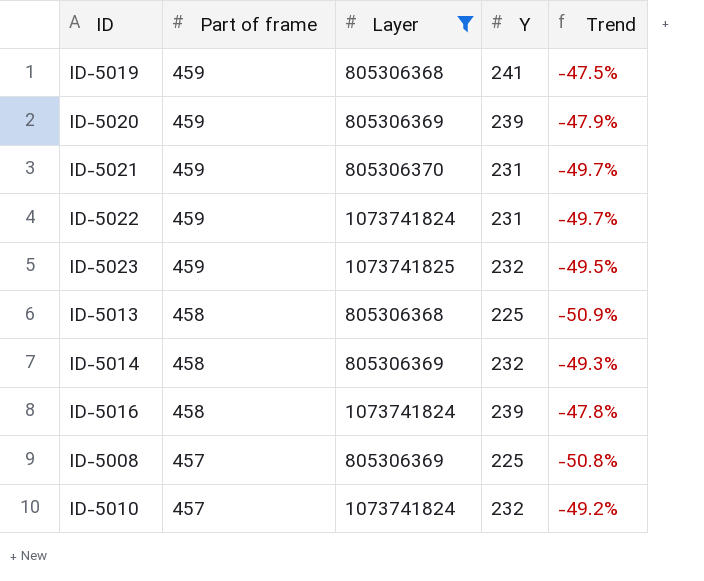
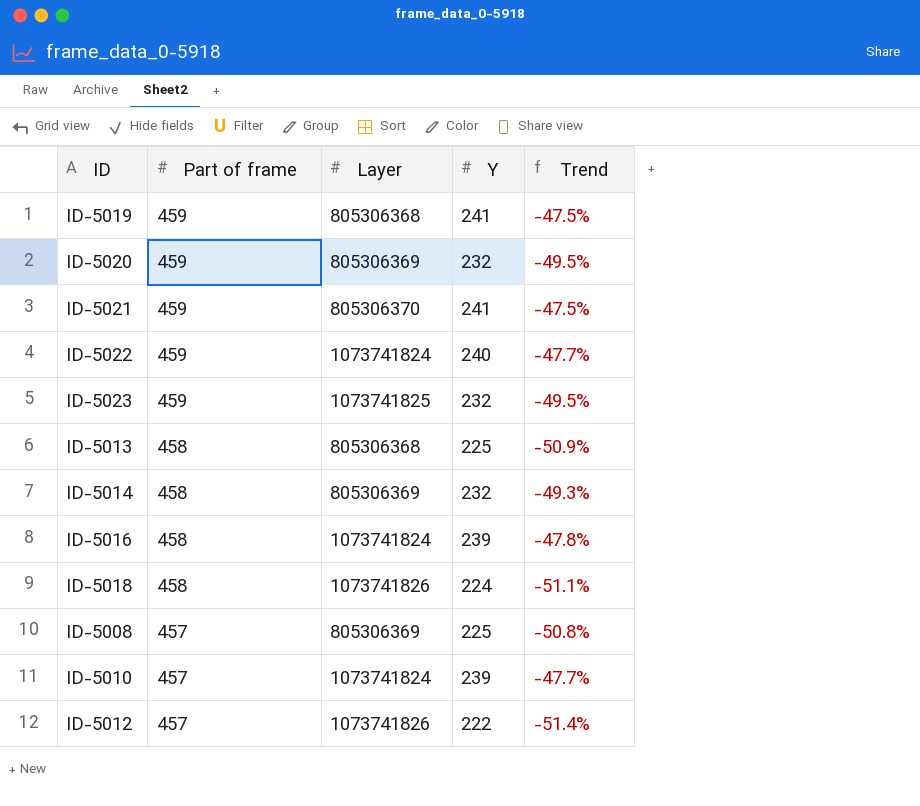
filter: Layer != 1073741826 -> none
ID-5020 | Y: 239 -> 232
ID-5020 | Trend: -47.9% -> -49.5%
ID-5021 | Y: 231 -> 241
ID-5021 | Trend: -49.7% -> -47.5%
ID-5022 | Y: 231 -> 240
ID-5022 | Trend: -49.7% -> -47.7%
ID-5010 | Y: 232 -> 239
ID-5010 | Trend: -49.2% -> -47.7%

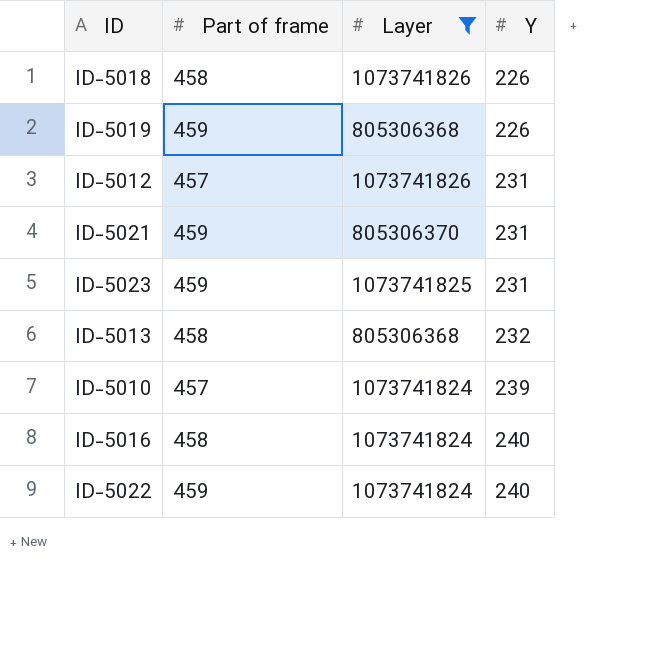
filter: none -> Layer != 805306369
row order: Part of frame descending -> Y ascending
column Trend | formula: ([Y] - [Part of frame]) / [Part of frame] -> none
ID-5018 | Y: 224 -> 226
ID-5019 | Y: 241 -> 226
ID-5012 | Y: 222 -> 231
ID-5021 | Y: 241 -> 231
ID-5023 | Y: 232 -> 231
ID-5013 | Y: 225 -> 232
ID-5016 | Y: 239 -> 240

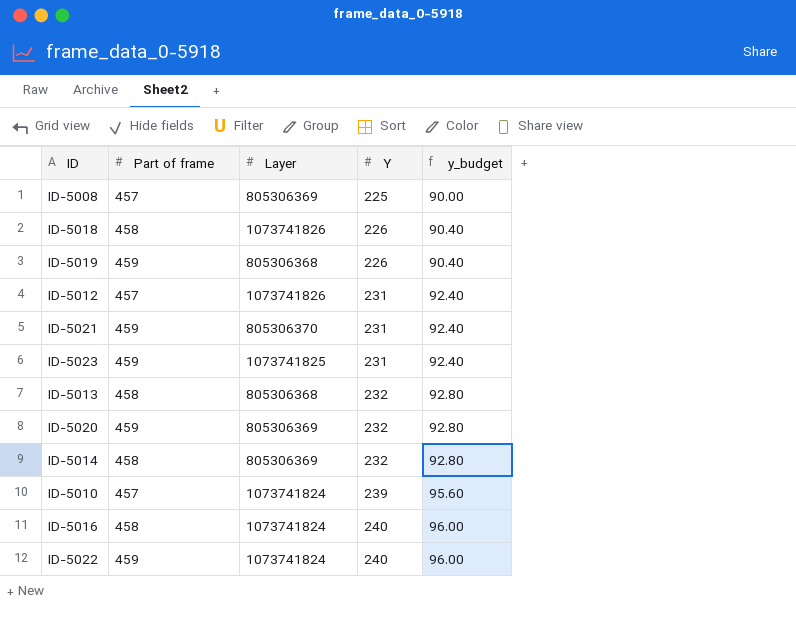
filter: Layer != 805306369 -> none
column y_budget | formula: none -> [Y] * 0.4

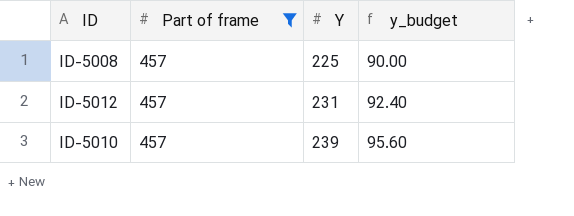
filter: none -> Part of frame = 457
column Layer | position: 3 -> none

